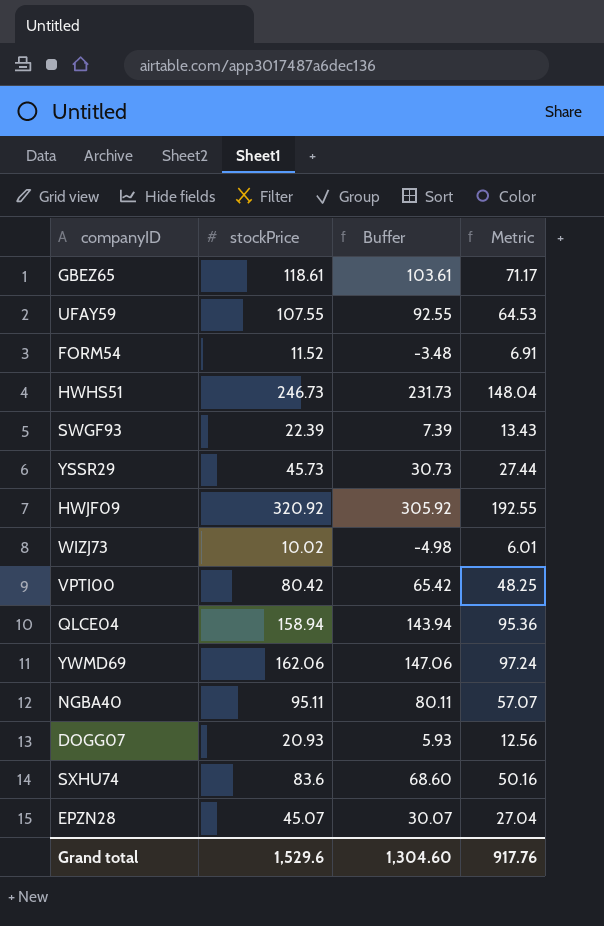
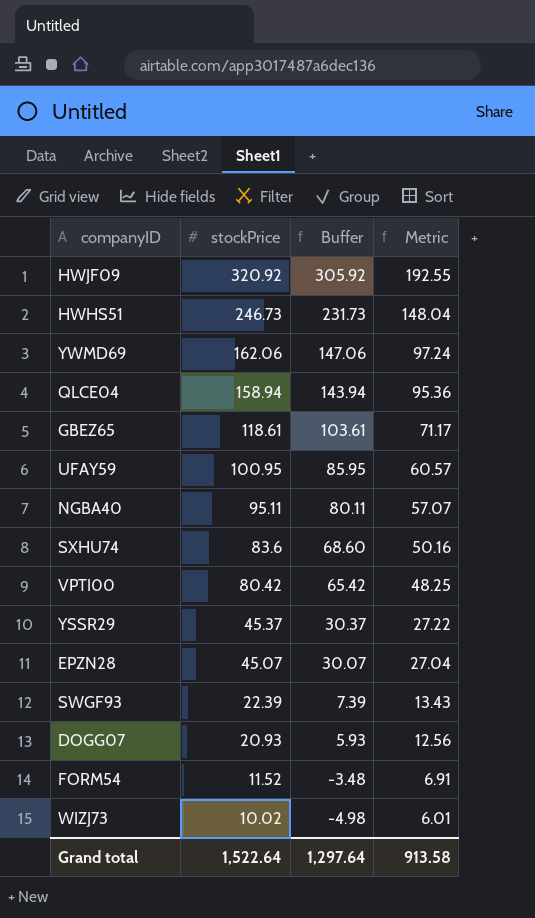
row order: none -> stockPrice descending
UFAY59 | stockPrice: 107.55 -> 100.95
UFAY59 | Buffer: 92.55 -> 85.95
UFAY59 | Metric: 64.53 -> 60.57
YSSR29 | stockPrice: 45.73 -> 45.37
YSSR29 | Buffer: 30.73 -> 30.37
YSSR29 | Metric: 27.44 -> 27.22
Grand total | stockPrice: 1,529.6 -> 1,522.64
Grand total | Buffer: 1,304.60 -> 1,297.64
Grand total | Metric: 917.76 -> 913.58

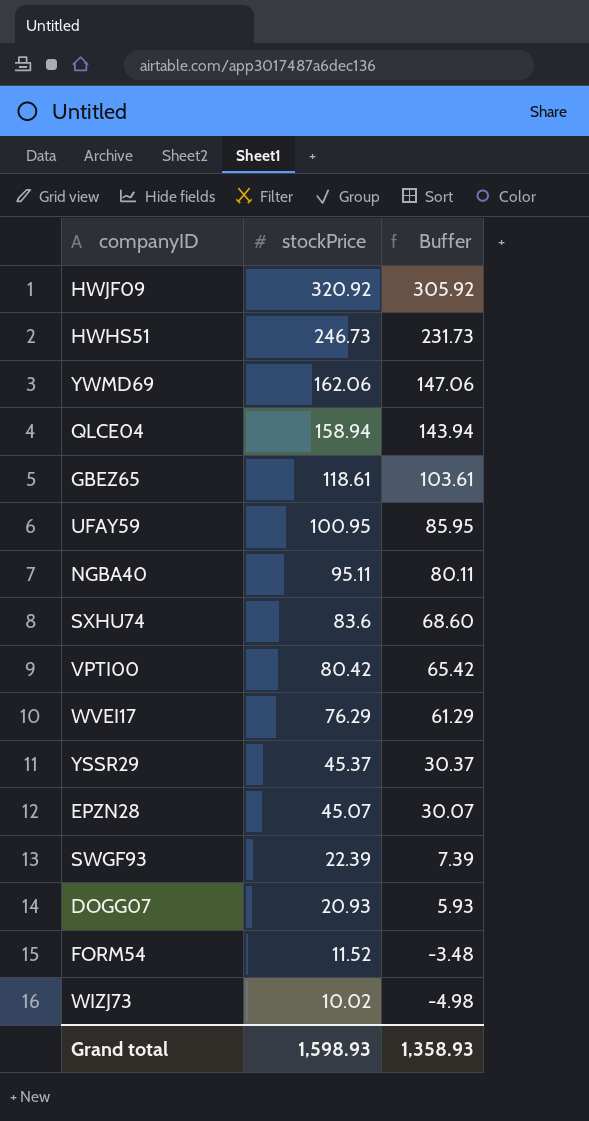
column Metric | formula: [stockPrice] * 0.6 -> none
row WVEI17: none -> 76.29 | 61.29
Grand total | stockPrice: 1,522.64 -> 1,598.93
Grand total | Buffer: 1,297.64 -> 1,358.93

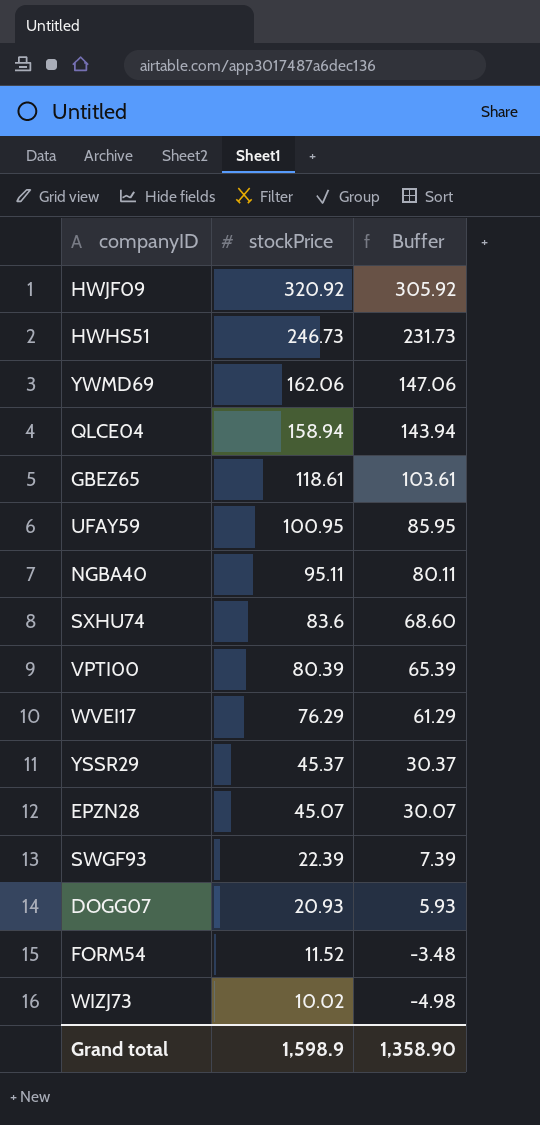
VPTI00 | stockPrice: 80.42 -> 80.39
VPTI00 | Buffer: 65.42 -> 65.39
Grand total | stockPrice: 1,598.93 -> 1,598.9
Grand total | Buffer: 1,358.93 -> 1,358.90

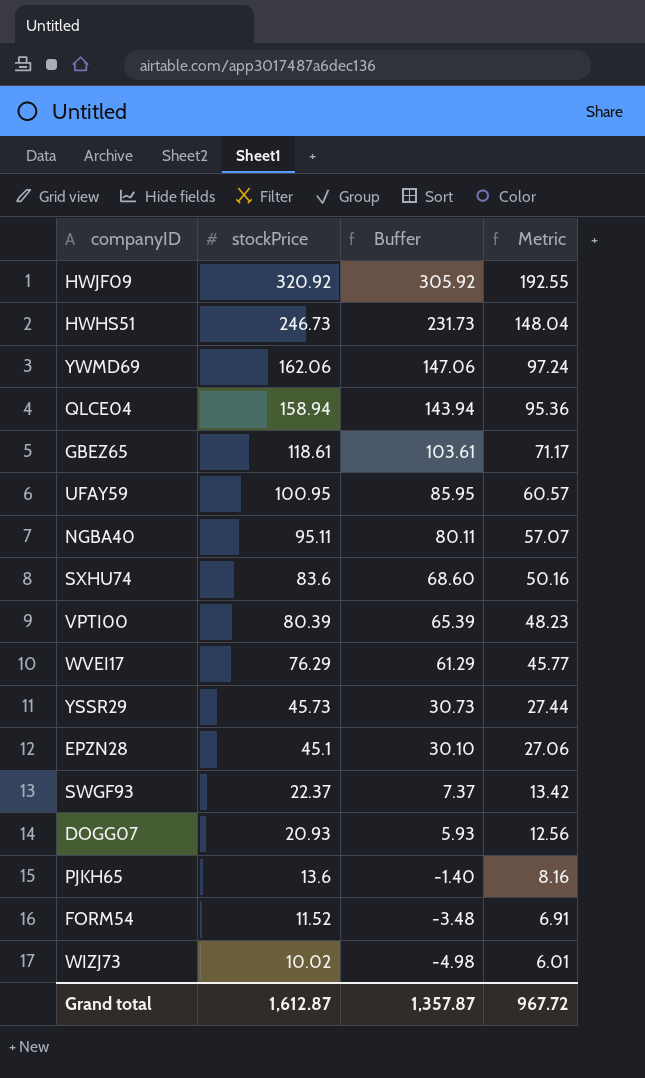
column Metric | formula: none -> [stockPrice] * 0.6
YSSR29 | stockPrice: 45.37 -> 45.73
YSSR29 | Buffer: 30.37 -> 30.73
EPZN28 | stockPrice: 45.07 -> 45.1
EPZN28 | Buffer: 30.07 -> 30.10
SWGF93 | stockPrice: 22.39 -> 22.37
SWGF93 | Buffer: 7.39 -> 7.37
row PJKH65: none -> 13.6 | -1.40 | 8.16
Grand total | stockPrice: 1,598.9 -> 1,612.87
Grand total | Buffer: 1,358.90 -> 1,357.87

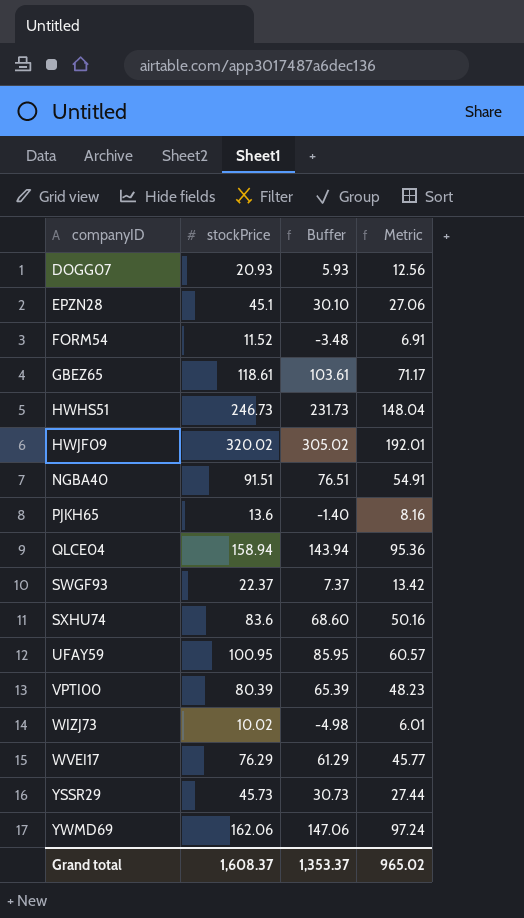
row order: stockPrice descending -> companyID ascending
HWJF09 | stockPrice: 320.92 -> 320.02
HWJF09 | Buffer: 305.92 -> 305.02
HWJF09 | Metric: 192.55 -> 192.01
NGBA40 | stockPrice: 95.11 -> 91.51
NGBA40 | Buffer: 80.11 -> 76.51
NGBA40 | Metric: 57.07 -> 54.91
Grand total | stockPrice: 1,612.87 -> 1,608.37
Grand total | Buffer: 1,357.87 -> 1,353.37
Grand total | Metric: 967.72 -> 965.02

